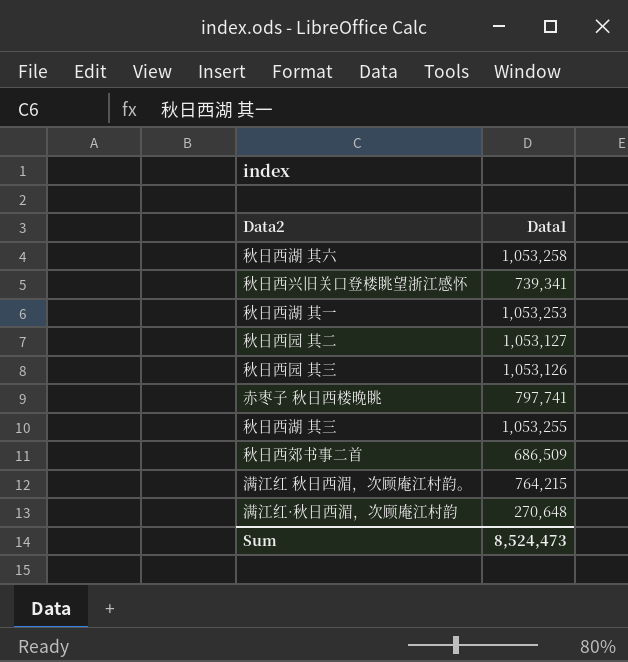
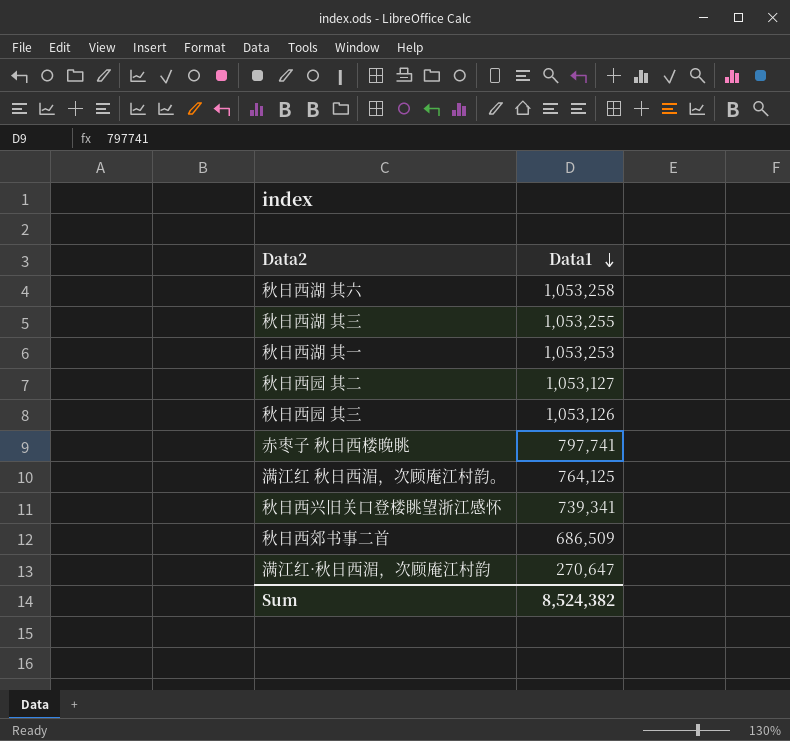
row order: none -> Data1 descending
满江红 秋日西湄，次顾庵江村韵。 | Data1: 764,215 -> 764,125
满江红·秋日西湄，次顾庵江村韵 | Data1: 270,648 -> 270,647
Sum | Data1: 8,524,473 -> 8,524,382

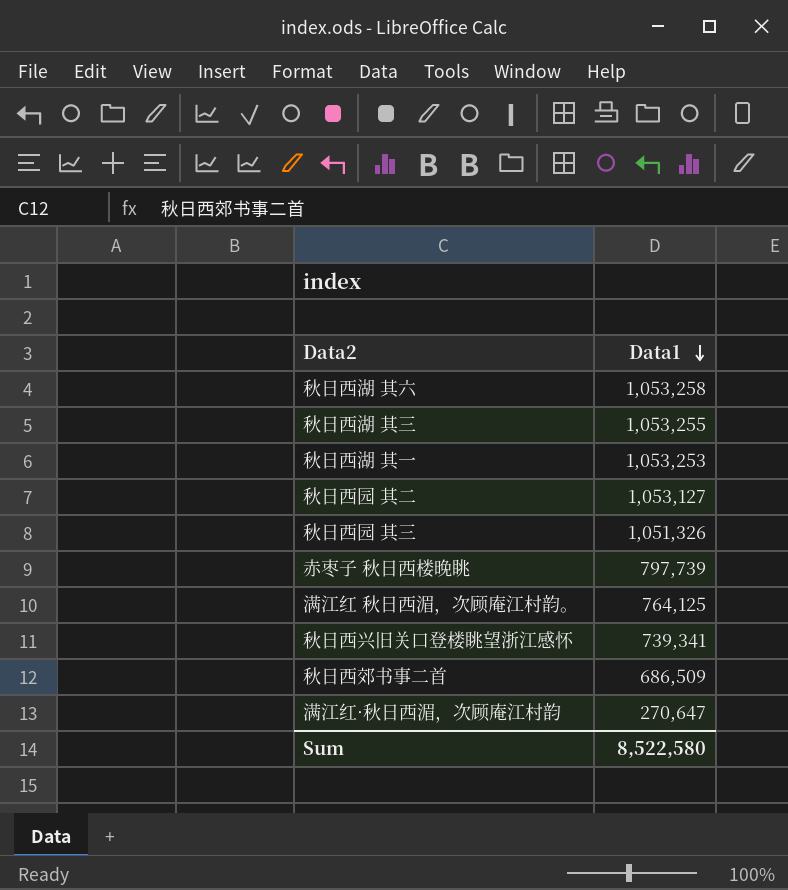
秋日西园 其三 | Data1: 1,053,126 -> 1,051,326
赤枣子 秋日西楼晚眺 | Data1: 797,741 -> 797,739
Sum | Data1: 8,524,382 -> 8,522,580

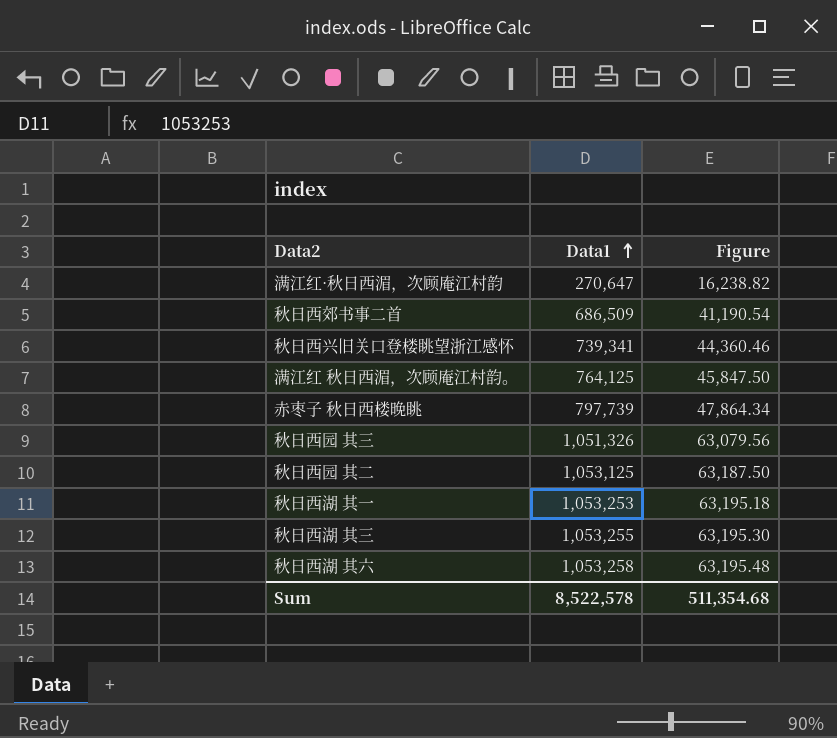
row order: Data1 descending -> Data1 ascending
column Figure | formula: none -> [Data1] * 0.06
秋日西园 其二 | Data1: 1,053,127 -> 1,053,125
Sum | Data1: 8,522,580 -> 8,522,578

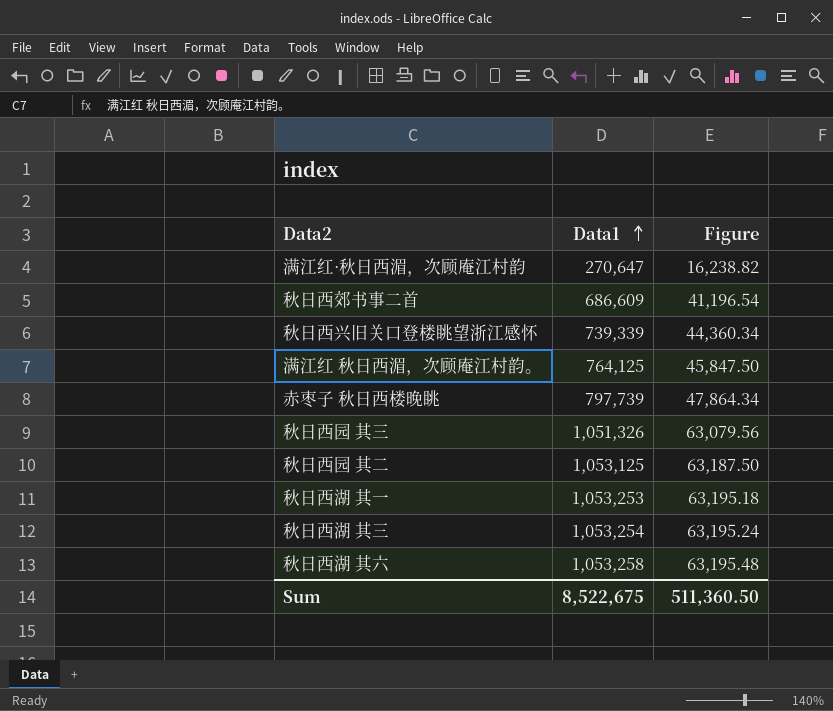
秋日西郊书事二首 | Data1: 686,509 -> 686,609
秋日西郊书事二首 | Figure: 41,190.54 -> 41,196.54
秋日西兴旧关口登楼眺望浙江感怀 | Data1: 739,341 -> 739,339
秋日西兴旧关口登楼眺望浙江感怀 | Figure: 44,360.46 -> 44,360.34
秋日西湖 其三 | Data1: 1,053,255 -> 1,053,254
秋日西湖 其三 | Figure: 63,195.30 -> 63,195.24
Sum | Data1: 8,522,578 -> 8,522,675
Sum | Figure: 511,354.68 -> 511,360.50

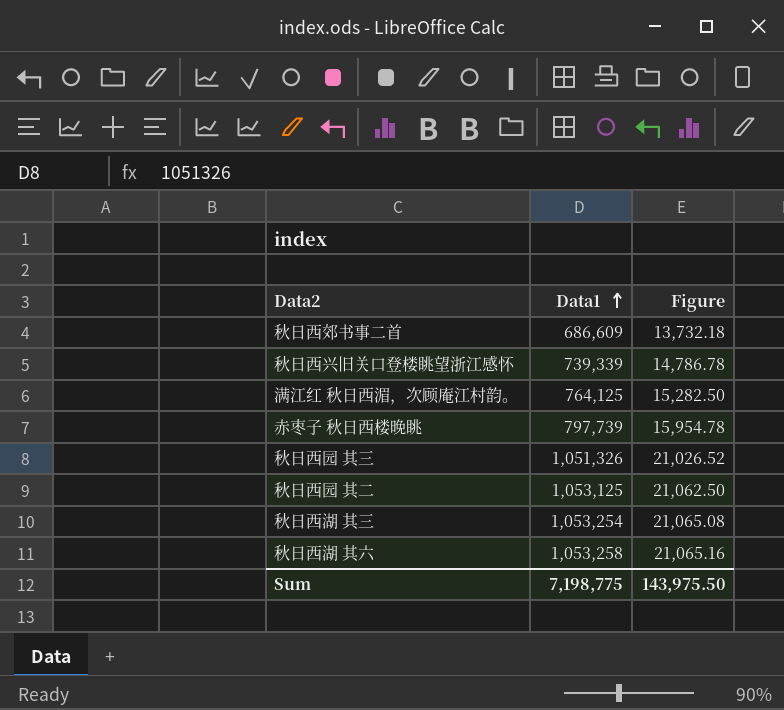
column Figure | formula: [Data1] * 0.06 -> [Data1] * 0.02
row 满江红·秋日西湄，次顾庵江村韵: 270,647 | 16,238.82 -> none
row 秋日西湖 其一: 1,053,253 | 63,195.18 -> none
Sum | Data1: 8,522,675 -> 7,198,775
Sum | Figure: 511,360.50 -> 143,975.50

